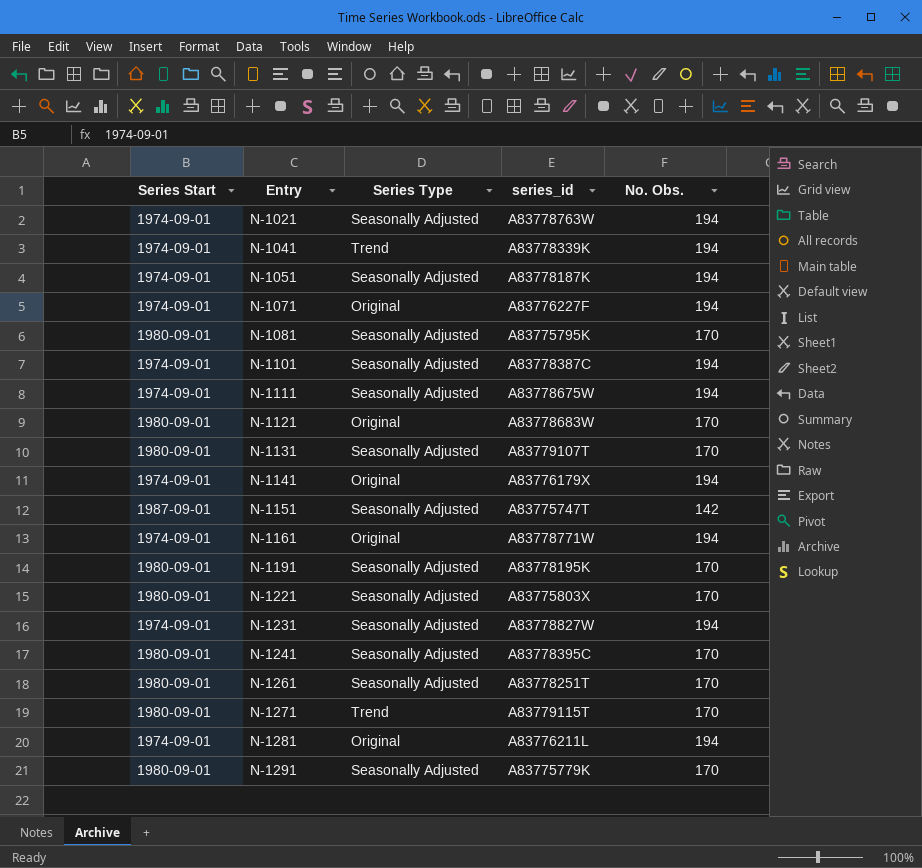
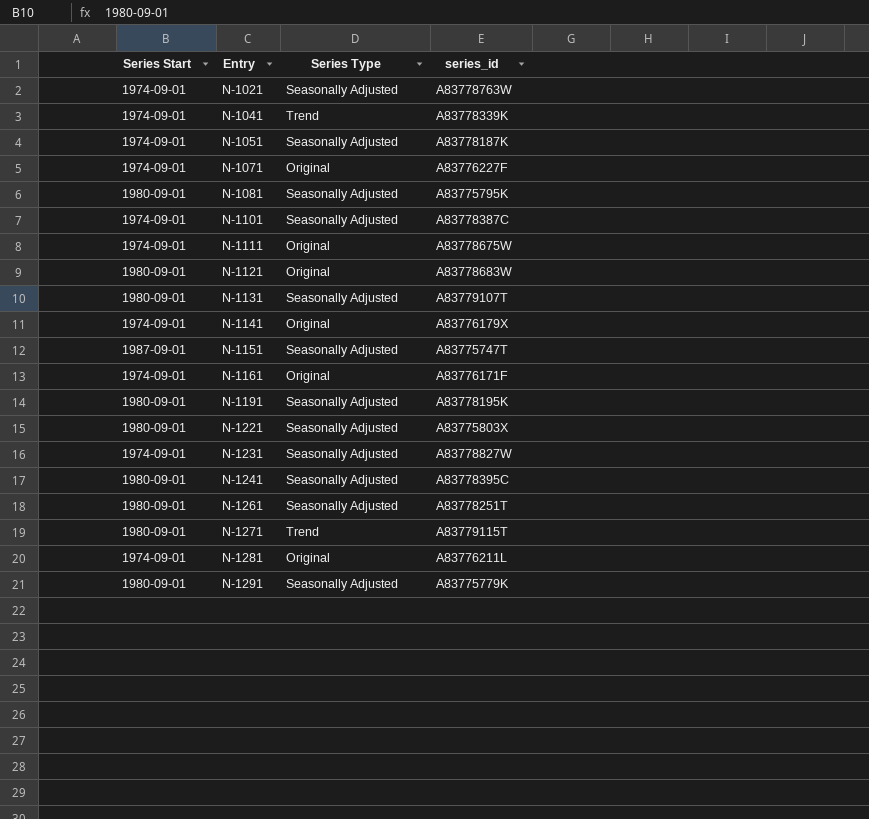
column No. Obs. | position: 5 -> none
N-1111 | Series Type: Seasonally Adjusted -> Original
N-1161 | series_id: A83778771W -> A83776171F

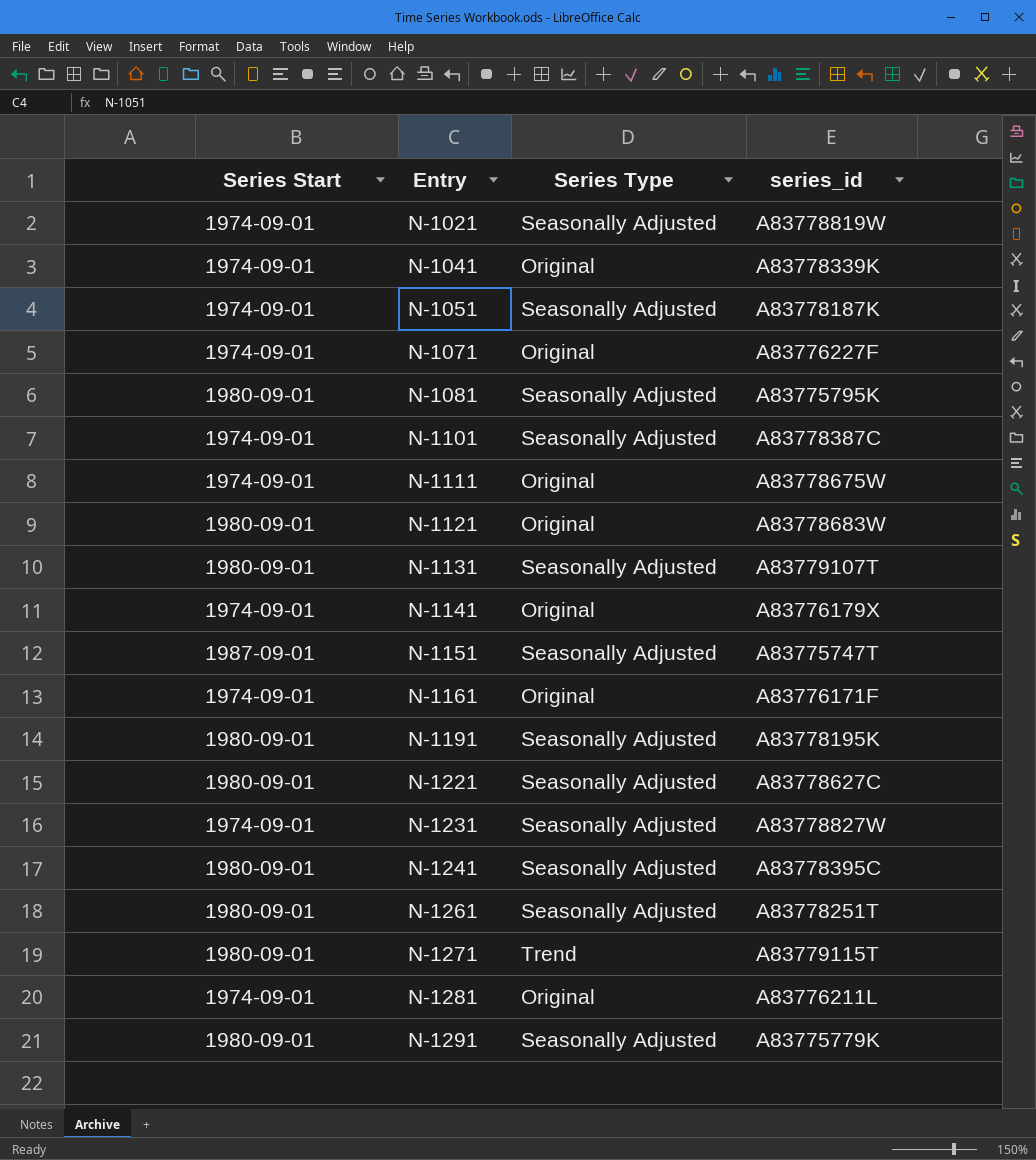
N-1021 | series_id: A83778763W -> A83778819W
N-1041 | Series Type: Trend -> Original
N-1221 | series_id: A83775803X -> A83778627C

